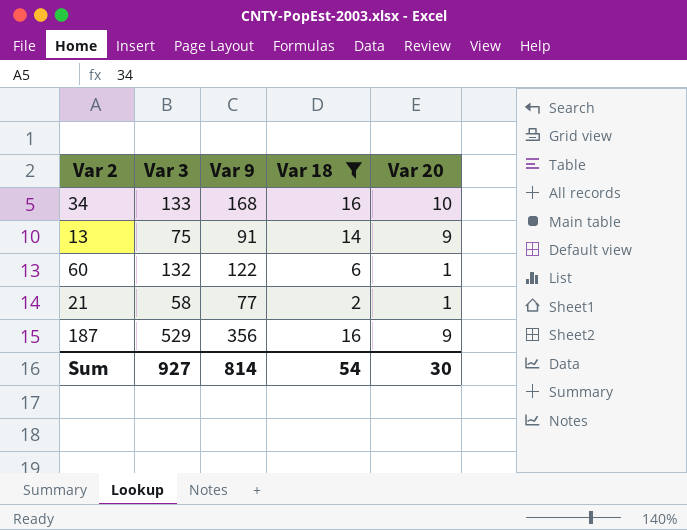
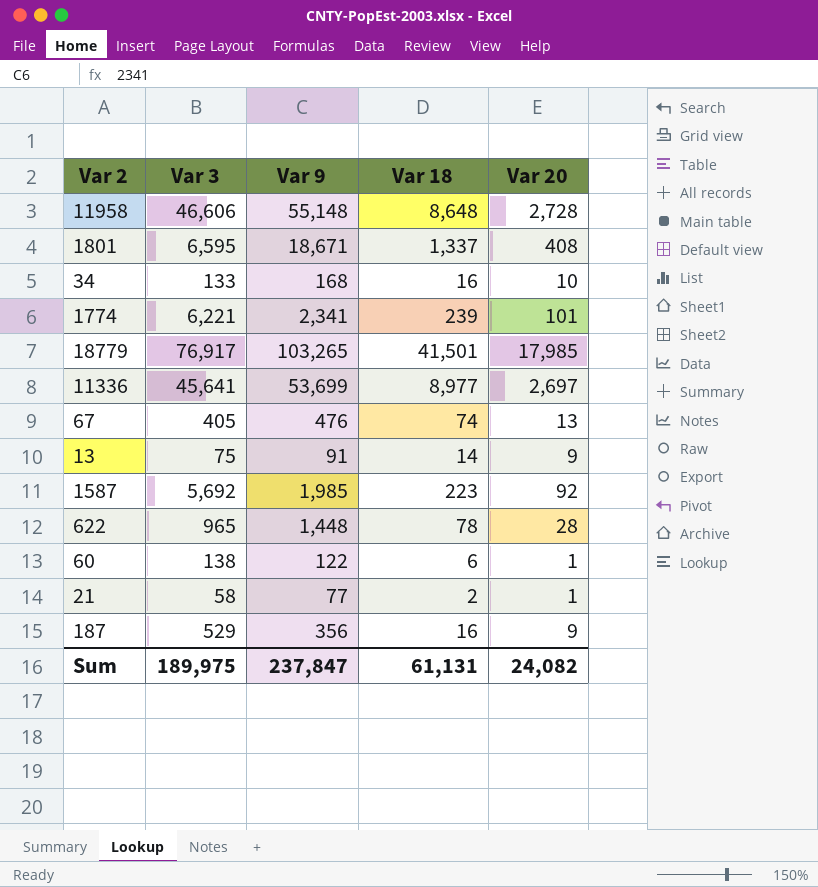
filter: Var 18 <= 16 -> none
60 | Var 3: 132 -> 138
Sum | Var 3: 927 -> 189,975
Sum | Var 9: 814 -> 237,847
Sum | Var 18: 54 -> 61,131
Sum | Var 20: 30 -> 24,082

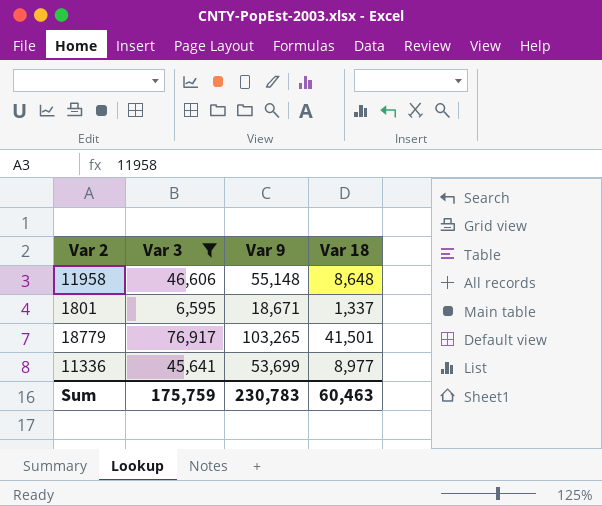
filter: none -> Var 3 >= 6,595
column Var 20 | position: 5 -> none
Sum | Var 3: 189,975 -> 175,759
Sum | Var 9: 237,847 -> 230,783
Sum | Var 18: 61,131 -> 60,463

